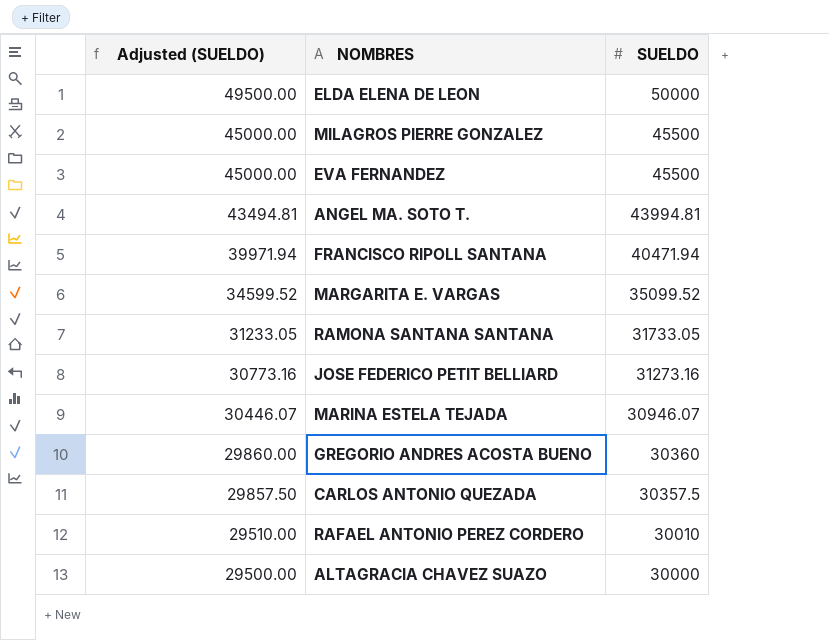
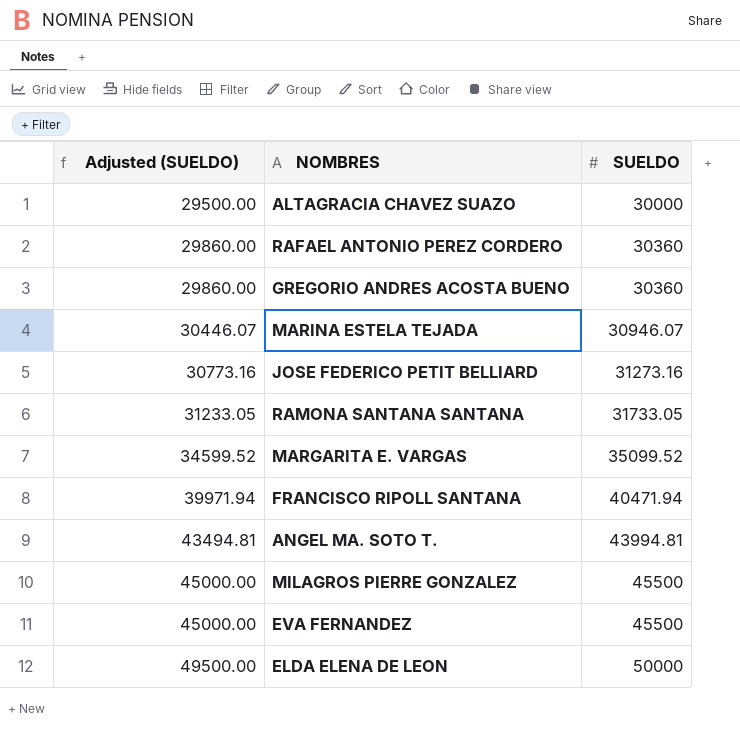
row order: Adjusted (SUELDO) descending -> Adjusted (SUELDO) ascending
row CARLOS ANTONIO QUEZADA: 29857.50 | 30357.5 -> none
RAFAEL ANTONIO PEREZ CORDERO | Adjusted (SUELDO): 29510.00 -> 29860.00
RAFAEL ANTONIO PEREZ CORDERO | SUELDO: 30010 -> 30360

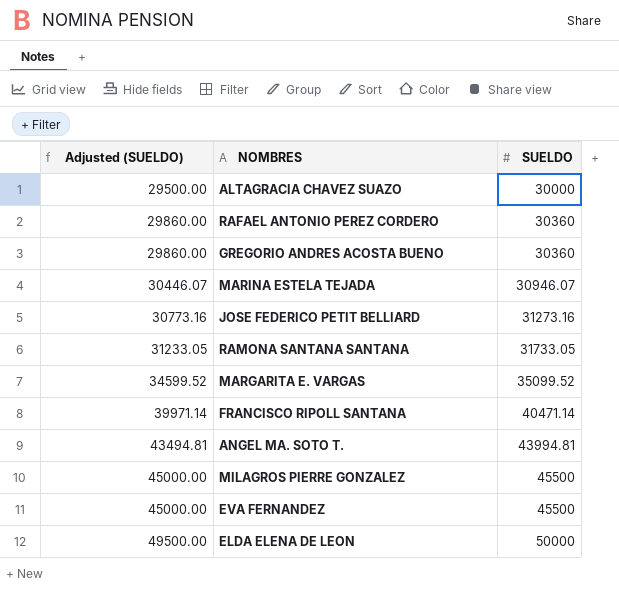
FRANCISCO RIPOLL SANTANA | Adjusted (SUELDO): 39971.94 -> 39971.14
FRANCISCO RIPOLL SANTANA | SUELDO: 40471.94 -> 40471.14

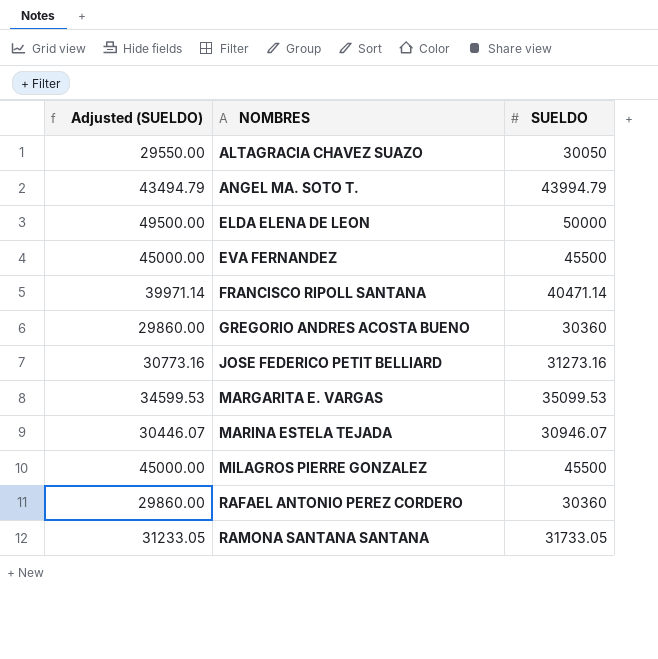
row order: Adjusted (SUELDO) ascending -> NOMBRES ascending
ALTAGRACIA CHAVEZ SUAZO | Adjusted (SUELDO): 29500.00 -> 29550.00
ALTAGRACIA CHAVEZ SUAZO | SUELDO: 30000 -> 30050
ANGEL MA. SOTO T. | Adjusted (SUELDO): 43494.81 -> 43494.79
ANGEL MA. SOTO T. | SUELDO: 43994.81 -> 43994.79
MARGARITA E. VARGAS | Adjusted (SUELDO): 34599.52 -> 34599.53
MARGARITA E. VARGAS | SUELDO: 35099.52 -> 35099.53

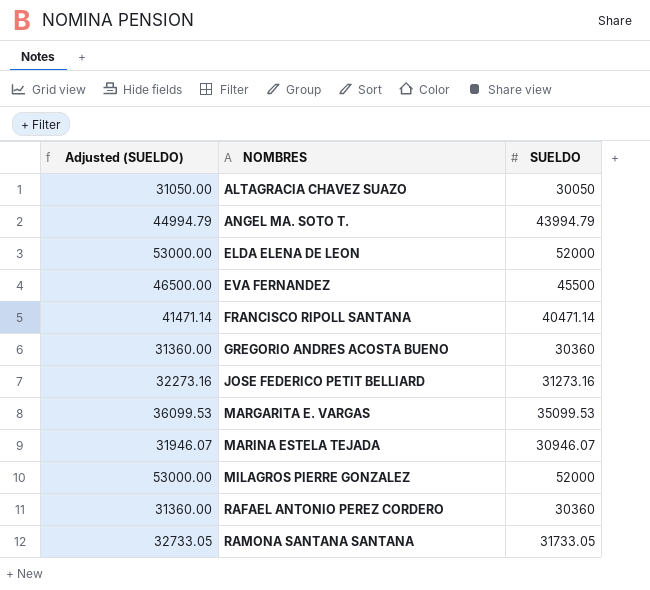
column Adjusted (SUELDO) | formula: [SUELDO] - 500 -> [SUELDO] + 1000
ELDA ELENA DE LEON | SUELDO: 50000 -> 52000
MILAGROS PIERRE GONZALEZ | SUELDO: 45500 -> 52000

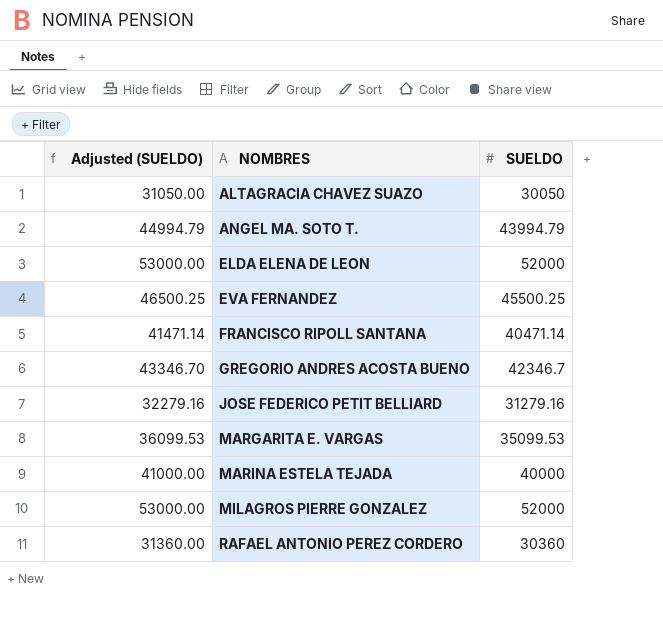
row RAMONA SANTANA SANTANA: 32733.05 | 31733.05 -> none
EVA FERNANDEZ | Adjusted (SUELDO): 46500.00 -> 46500.25
EVA FERNANDEZ | SUELDO: 45500 -> 45500.25
GREGORIO ANDRES ACOSTA BUENO | Adjusted (SUELDO): 31360.00 -> 43346.70
GREGORIO ANDRES ACOSTA BUENO | SUELDO: 30360 -> 42346.7
JOSE FEDERICO PETIT BELLIARD | Adjusted (SUELDO): 32273.16 -> 32279.16
JOSE FEDERICO PETIT BELLIARD | SUELDO: 31273.16 -> 31279.16
MARINA ESTELA TEJADA | Adjusted (SUELDO): 31946.07 -> 41000.00
MARINA ESTELA TEJADA | SUELDO: 30946.07 -> 40000

